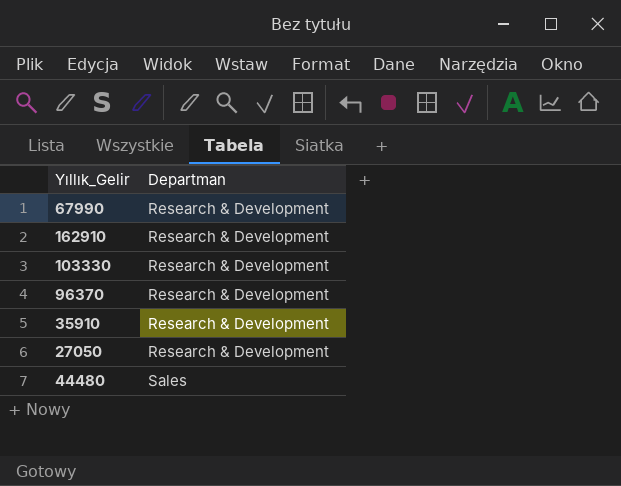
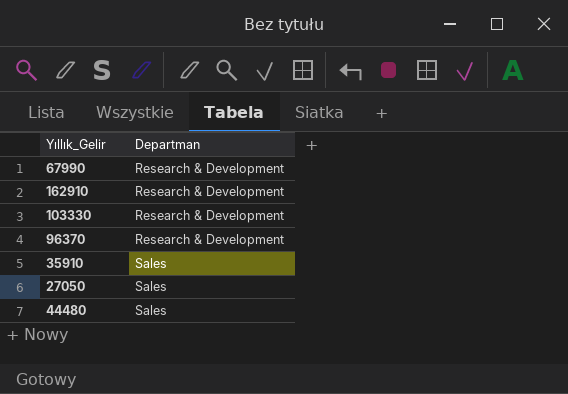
35910 | Departman: Research & Development -> Sales
27050 | Departman: Research & Development -> Sales

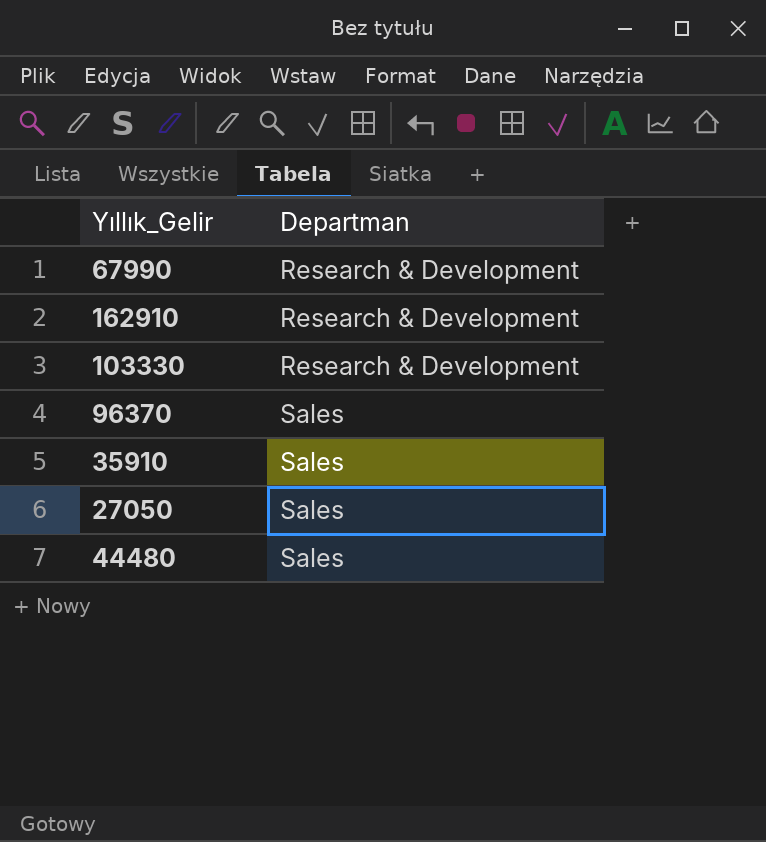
96370 | Departman: Research & Development -> Sales

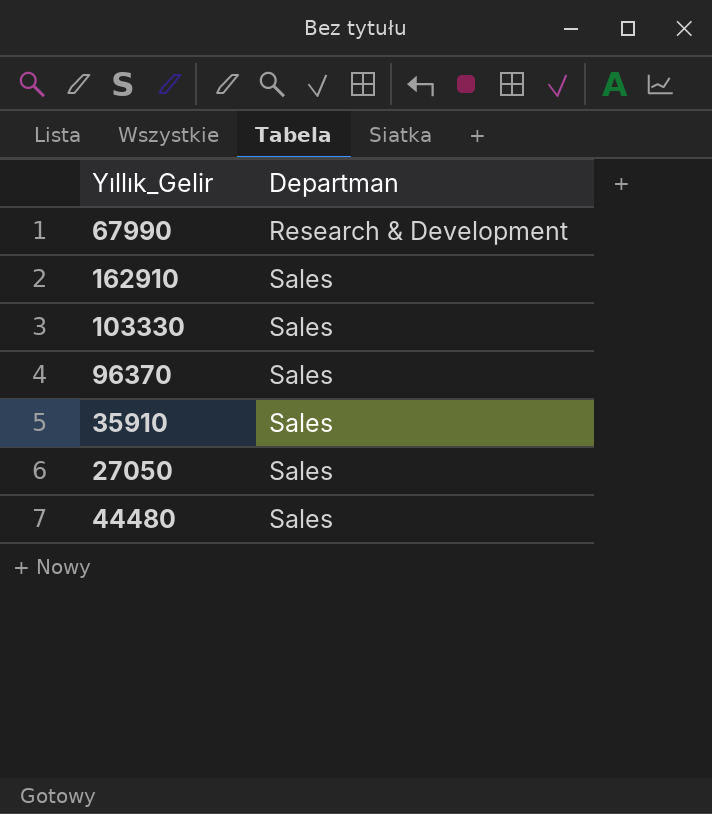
162910 | Departman: Research & Development -> Sales
103330 | Departman: Research & Development -> Sales

